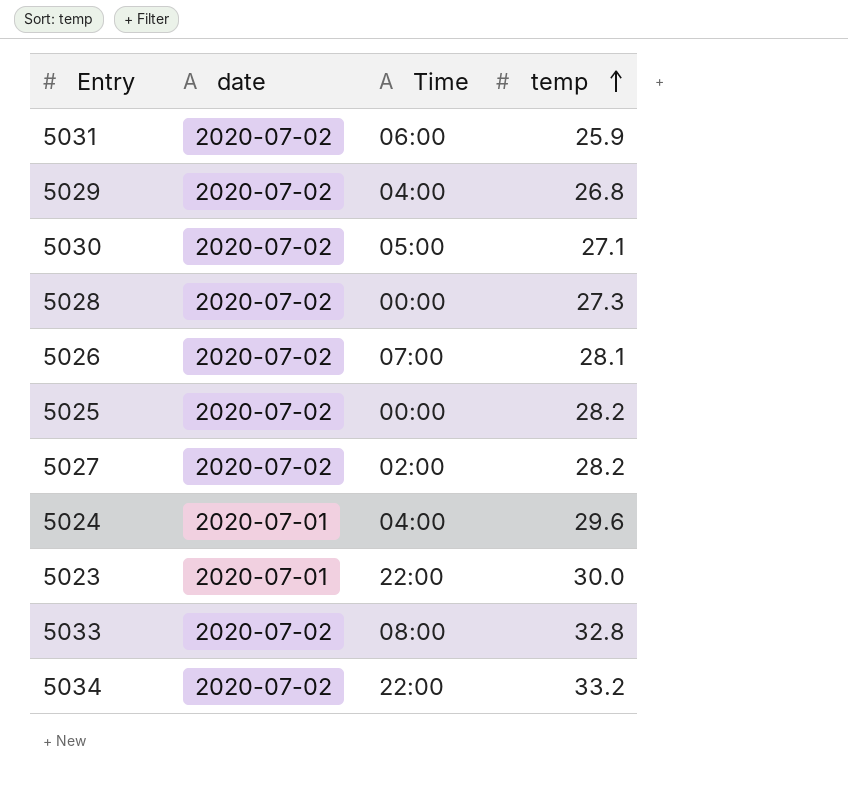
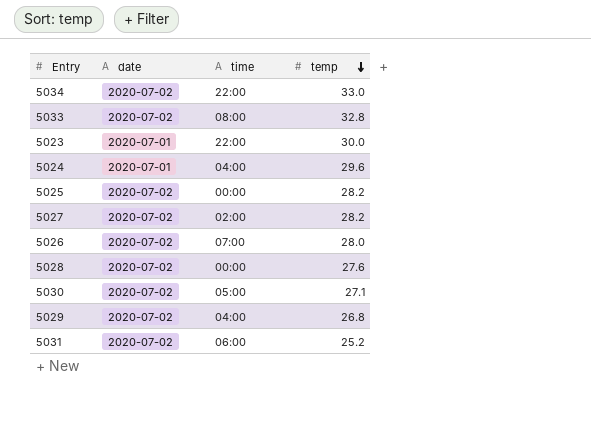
row order: temp ascending -> temp descending
column name: Time -> time
5034 | temp: 33.2 -> 33.0
5026 | temp: 28.1 -> 28.0
5028 | temp: 27.3 -> 27.6
5031 | temp: 25.9 -> 25.2

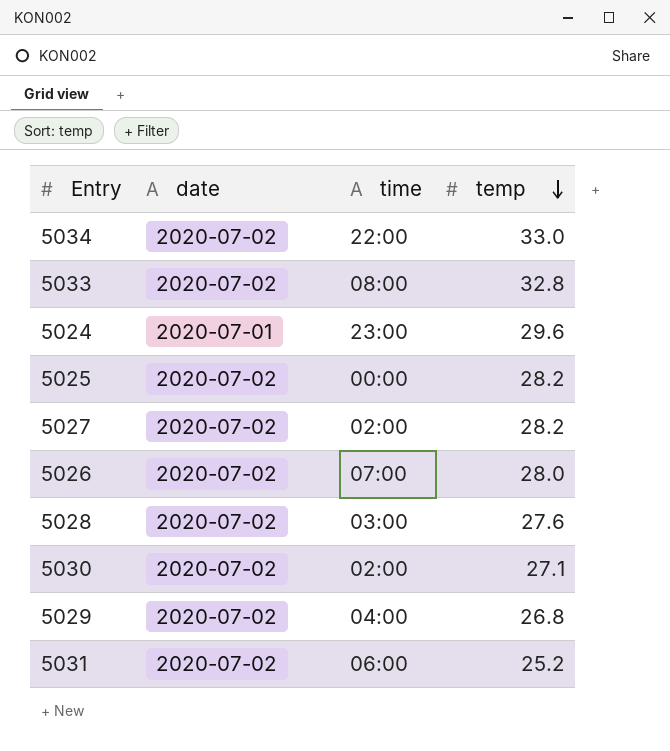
row 5023: 2020-07-01 | 22:00 | 30.0 -> none
5024 | time: 04:00 -> 23:00
5028 | time: 00:00 -> 03:00
5030 | time: 05:00 -> 02:00

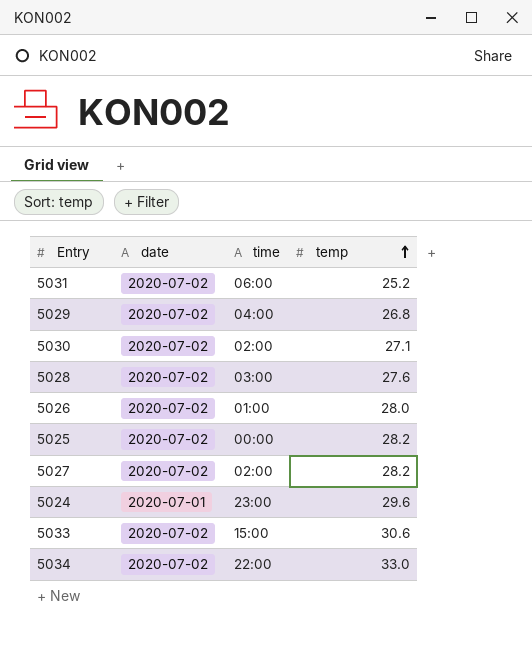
row order: temp descending -> temp ascending
5026 | time: 07:00 -> 01:00
5033 | time: 08:00 -> 15:00
5033 | temp: 32.8 -> 30.6

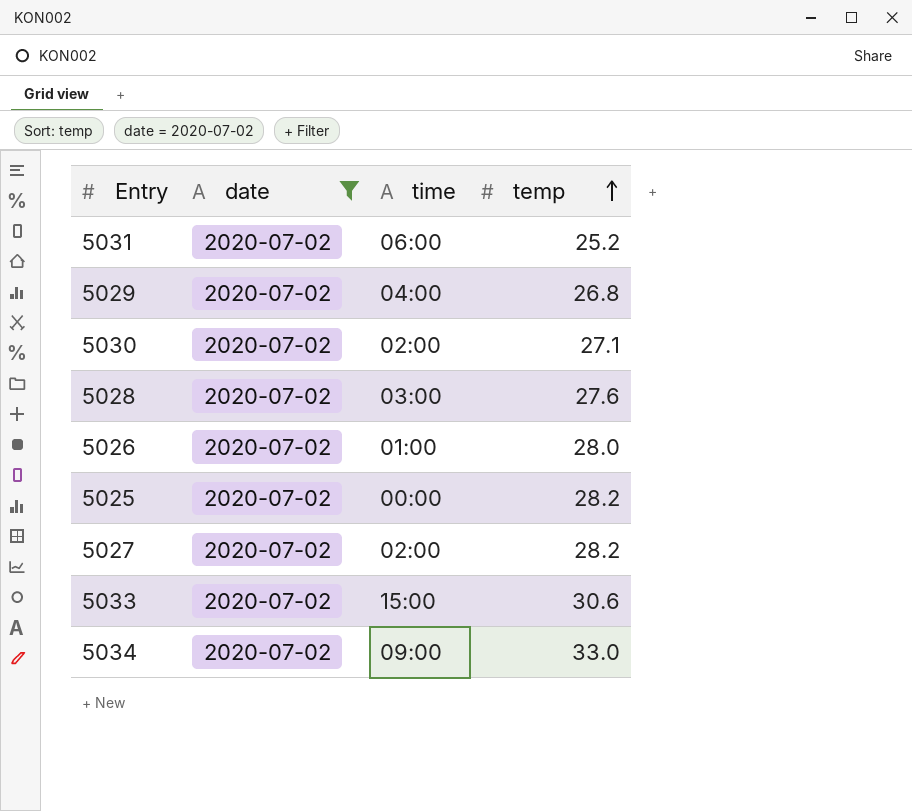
filter: none -> date = 2020-07-02
5034 | time: 22:00 -> 09:00

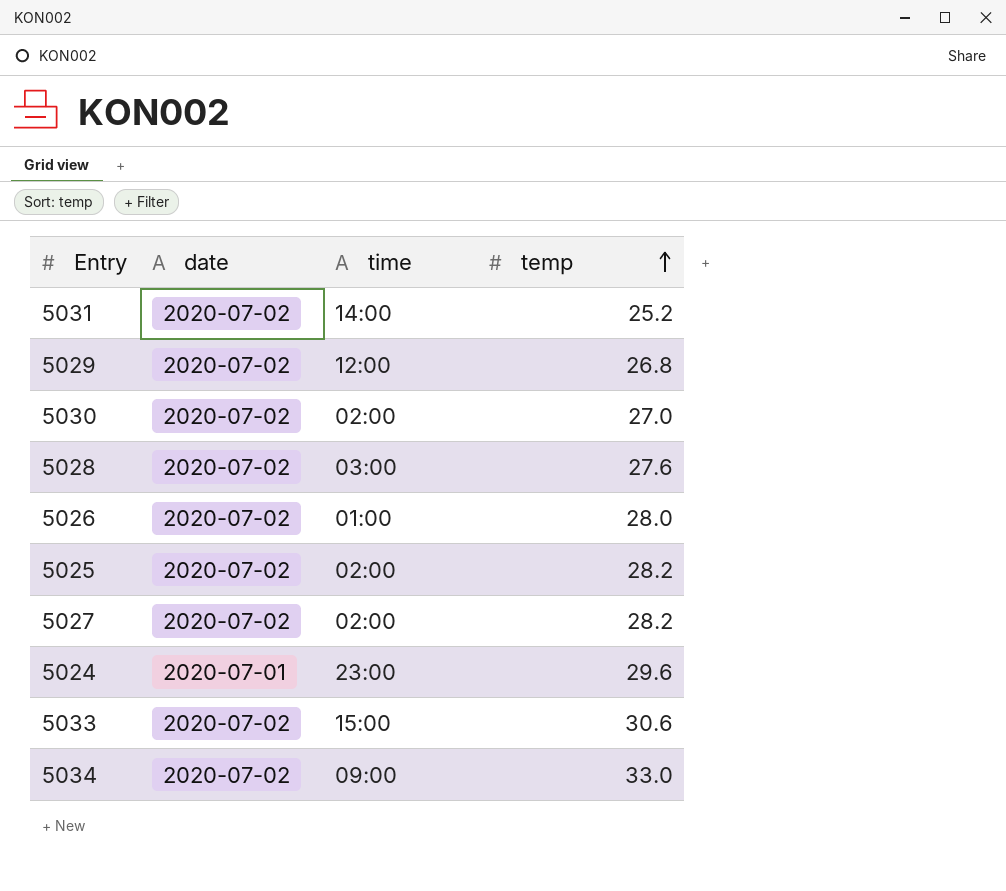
filter: date = 2020-07-02 -> none
5031 | time: 06:00 -> 14:00
5029 | time: 04:00 -> 12:00
5030 | temp: 27.1 -> 27.0
5025 | time: 00:00 -> 02:00

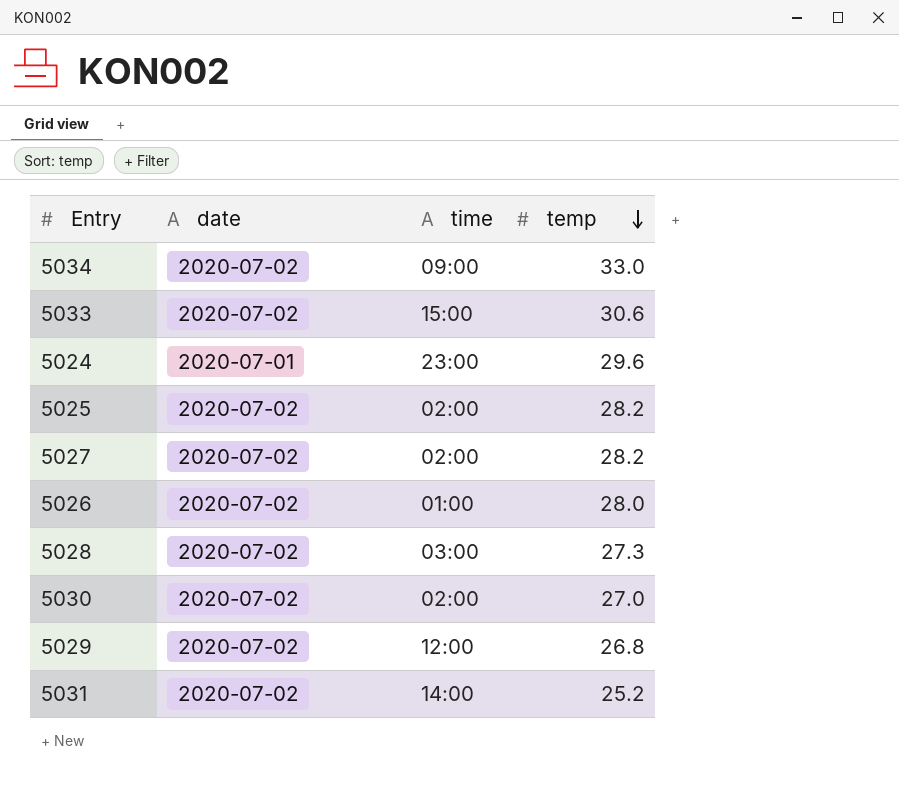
row order: temp ascending -> temp descending
5028 | temp: 27.6 -> 27.3

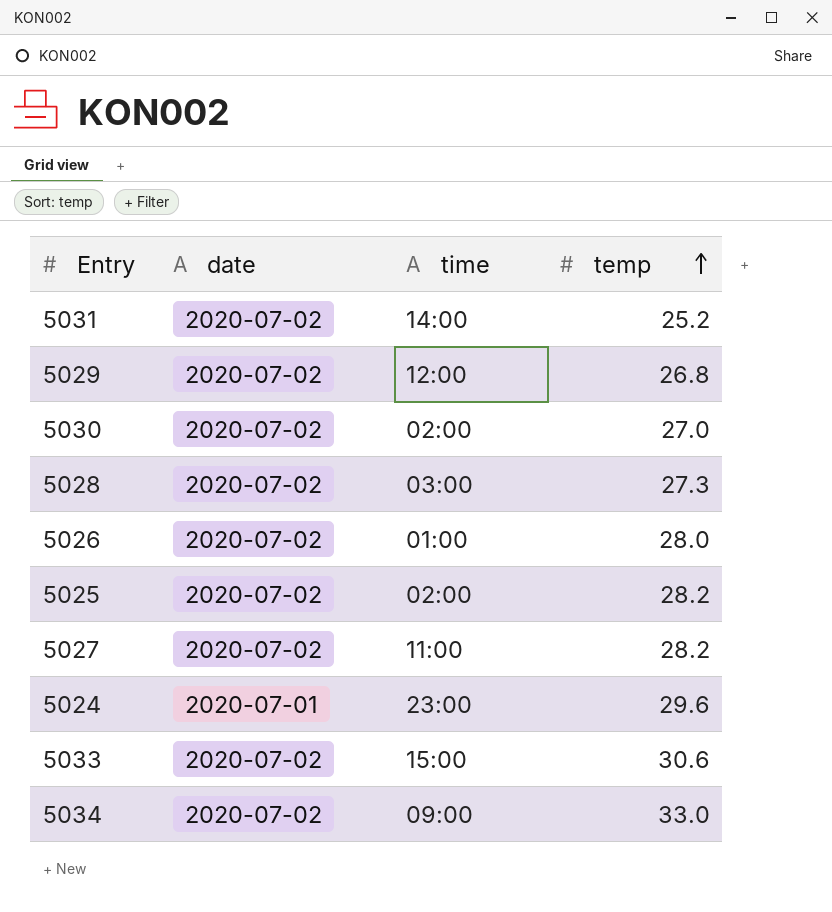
row order: temp descending -> temp ascending
5027 | time: 02:00 -> 11:00

